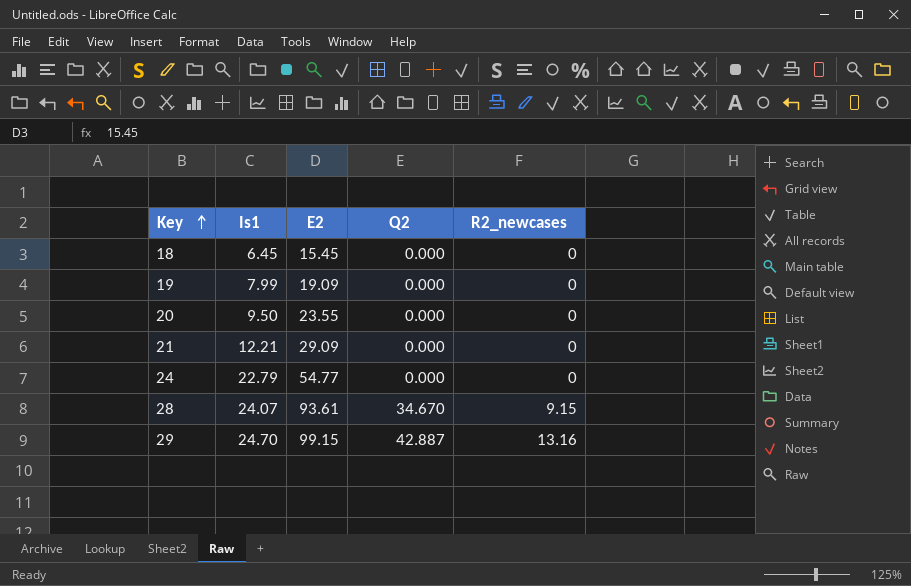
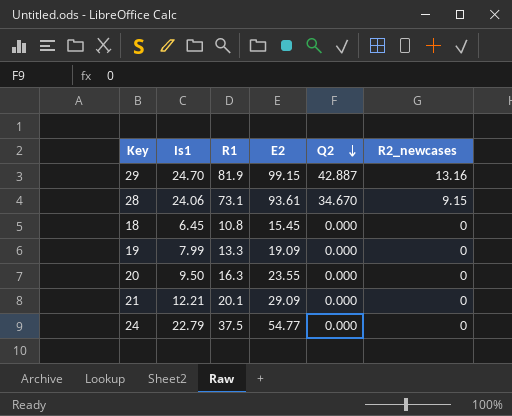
row order: Key ascending -> Q2 descending
column R1 | position: none -> 3
28 | Is1: 24.07 -> 24.06

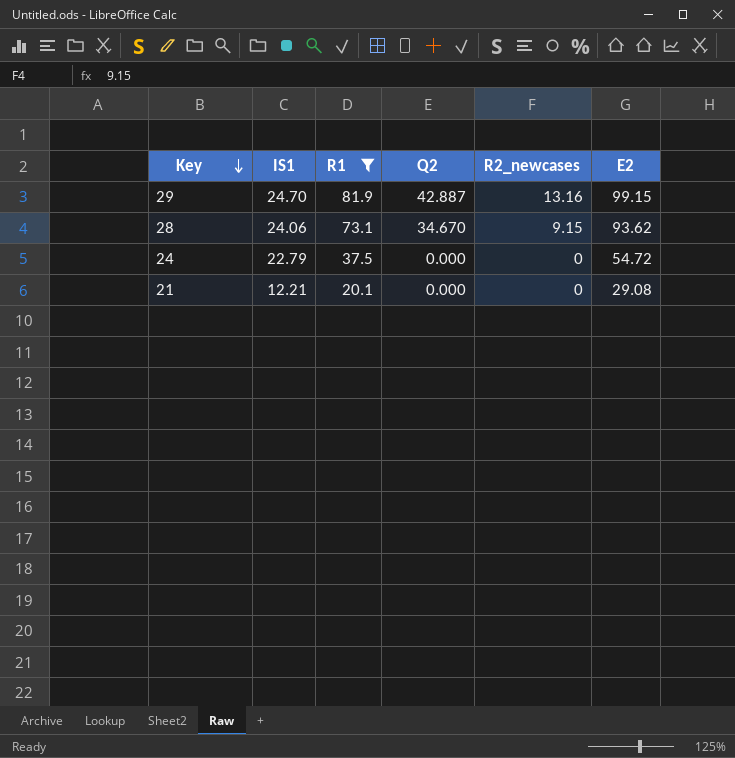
filter: none -> R1 >= 20.1
row order: Q2 descending -> Key descending
column name: Is1 -> IS1
column E2 | position: 4 -> 6
28 | E2: 93.61 -> 93.62
24 | E2: 54.77 -> 54.72
21 | E2: 29.09 -> 29.08

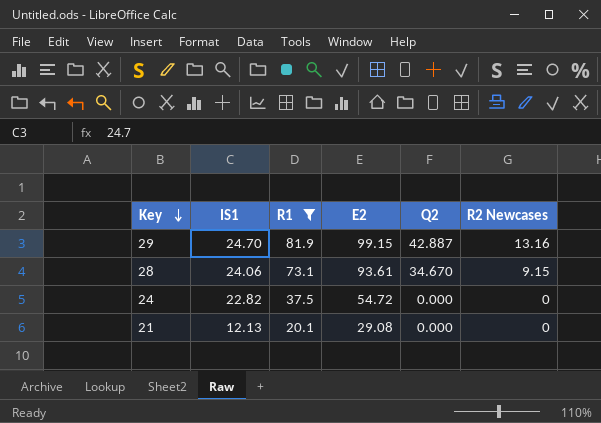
column E2 | position: 6 -> 4
column name: R2_newcases -> R2 Newcases
28 | E2: 93.62 -> 93.61
24 | IS1: 22.79 -> 22.82
21 | IS1: 12.21 -> 12.13

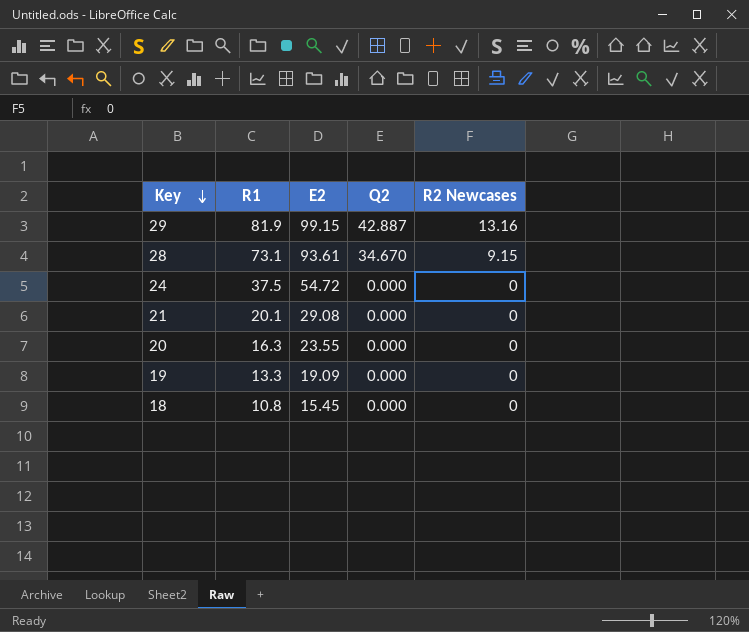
filter: R1 >= 20.1 -> none
column IS1 | position: 2 -> none

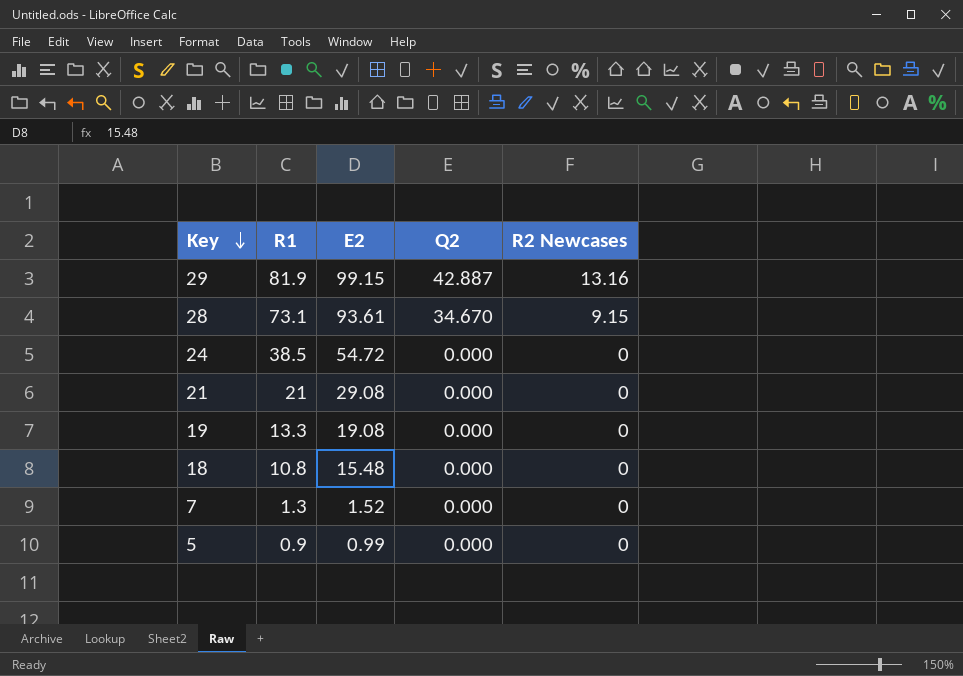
row 20: 16.3 | 23.55 | 0.000 | 0 -> none
24 | R1: 37.5 -> 38.5
21 | R1: 20.1 -> 21
19 | E2: 19.09 -> 19.08
18 | E2: 15.45 -> 15.48
row 7: none -> 1.3 | 1.52 | 0.000 | 0
row 5: none -> 0.9 | 0.99 | 0.000 | 0

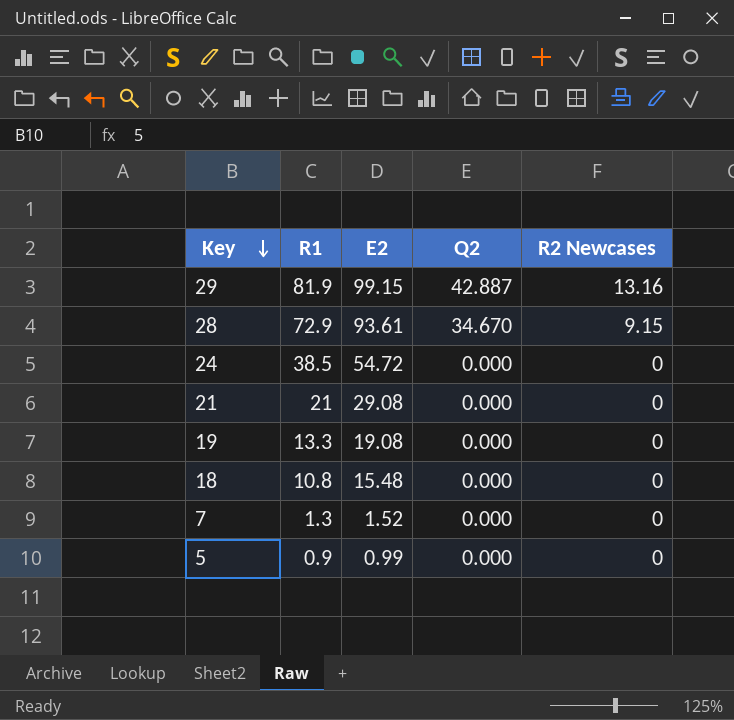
28 | R1: 73.1 -> 72.9

